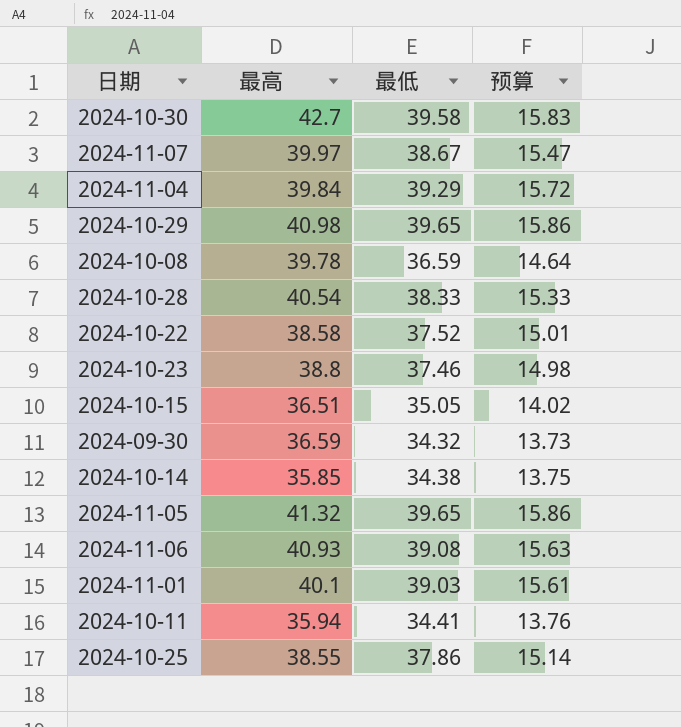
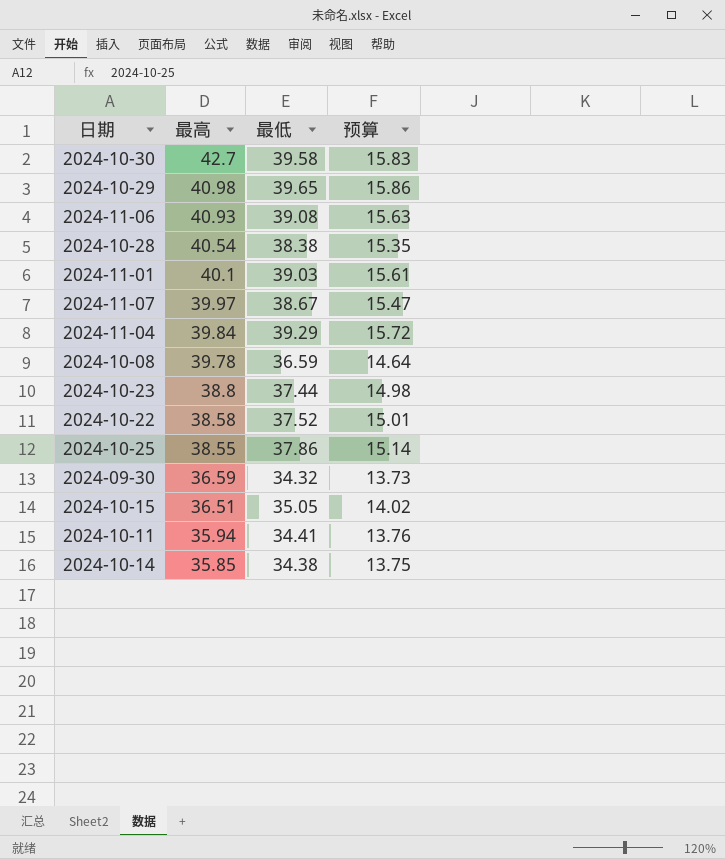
row order: none -> 最高 descending
row 2024-11-05: 41.32 | 39.65 | 15.86 -> none
2024-10-28 | 最低: 38.33 -> 38.38
2024-10-28 | 预算: 15.33 -> 15.35
2024-10-23 | 最低: 37.46 -> 37.44

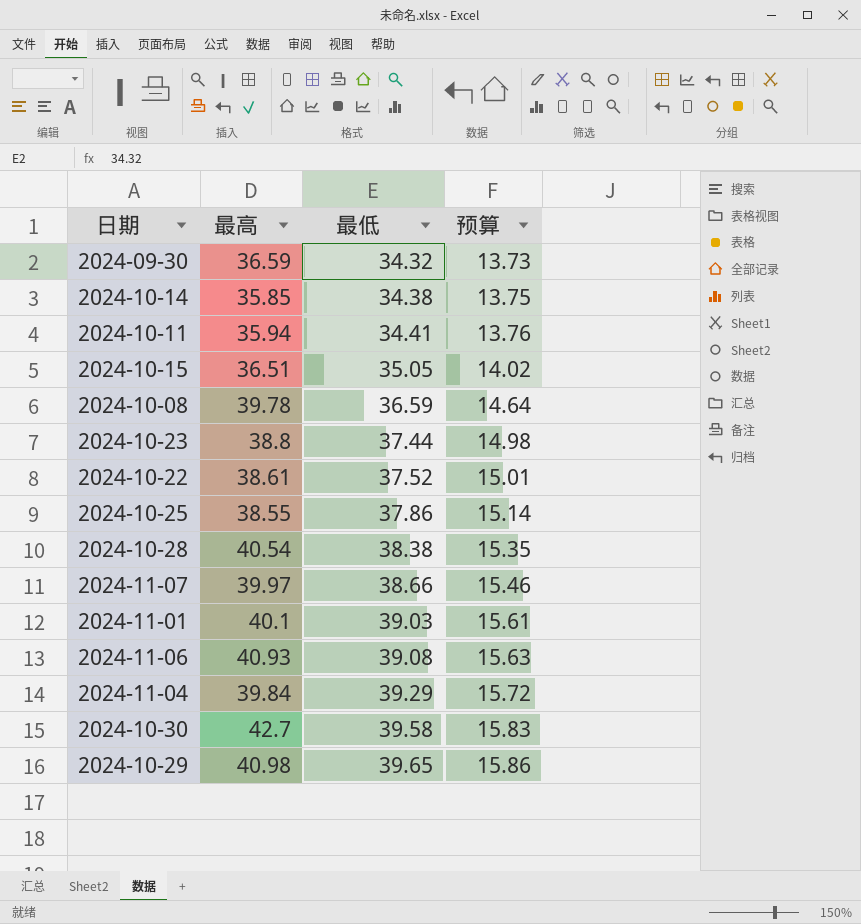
row order: 最高 descending -> 最低 ascending
2024-10-22 | 最高: 38.58 -> 38.61
2024-11-07 | 最低: 38.67 -> 38.66
2024-11-07 | 预算: 15.47 -> 15.46

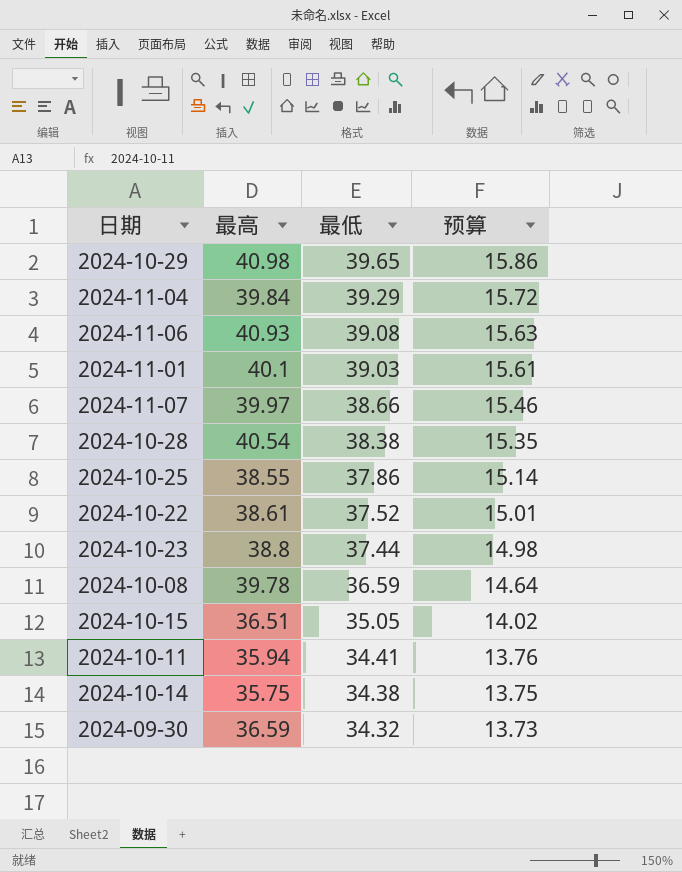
row order: 最低 ascending -> 最低 descending
row 2024-10-30: 42.7 | 39.58 | 15.83 -> none
2024-10-14 | 最高: 35.85 -> 35.75

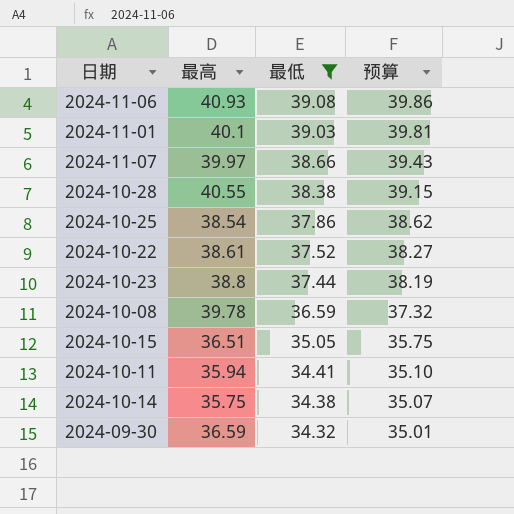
filter: none -> 最低 <= 39.08
column 预算 | formula: [最低] * 0.4 -> [最低] * 1.02
2024-10-28 | 最高: 40.54 -> 40.55
2024-10-25 | 最高: 38.55 -> 38.54

